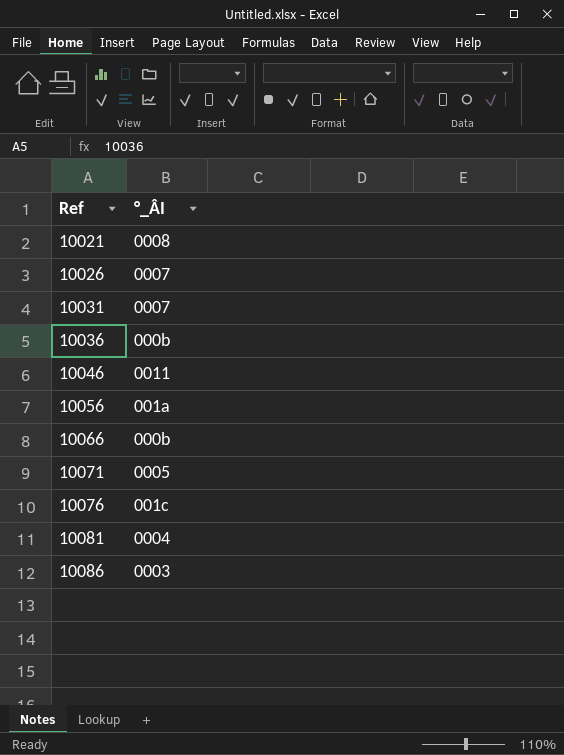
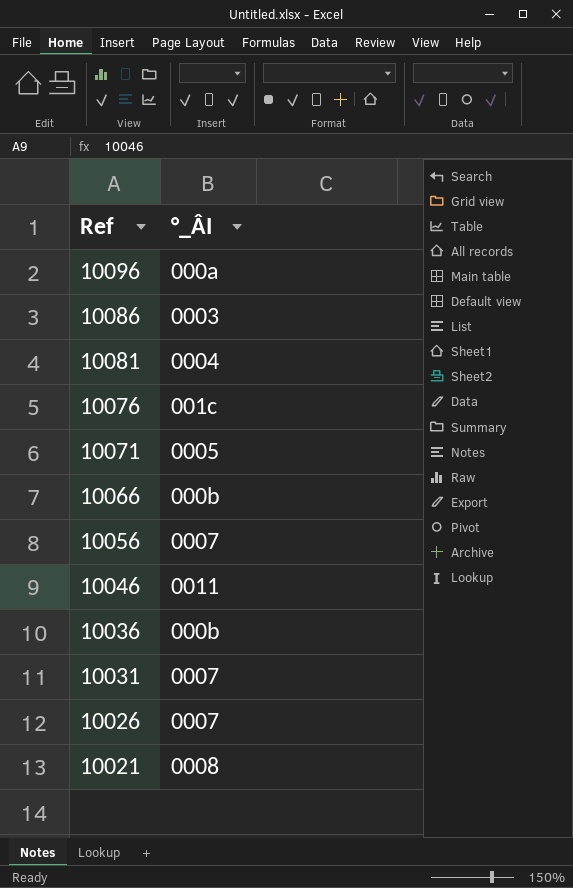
row order: Ref ascending -> Ref descending
row 10096: none -> 000a
10056 | °_ÂI: 001a -> 0007

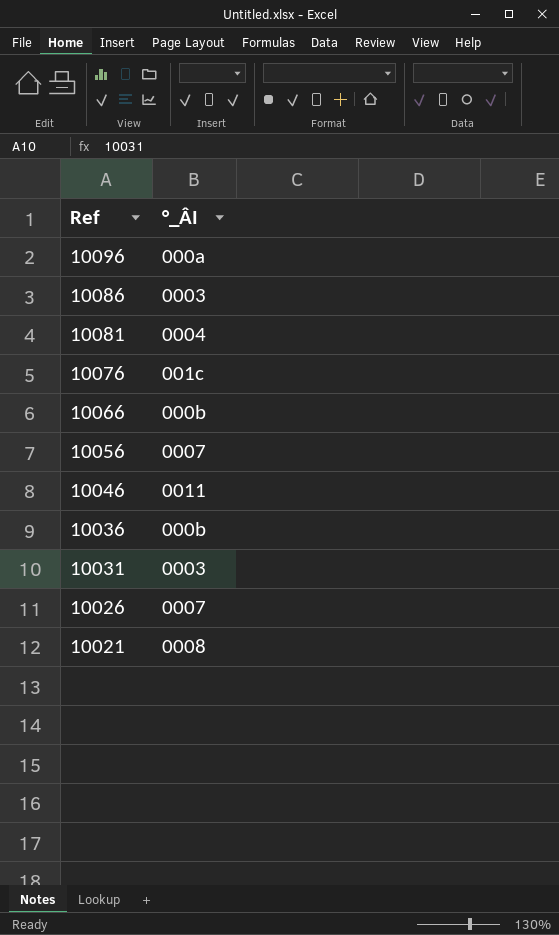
row 10071: 0005 -> none
10031 | °_ÂI: 0007 -> 0003

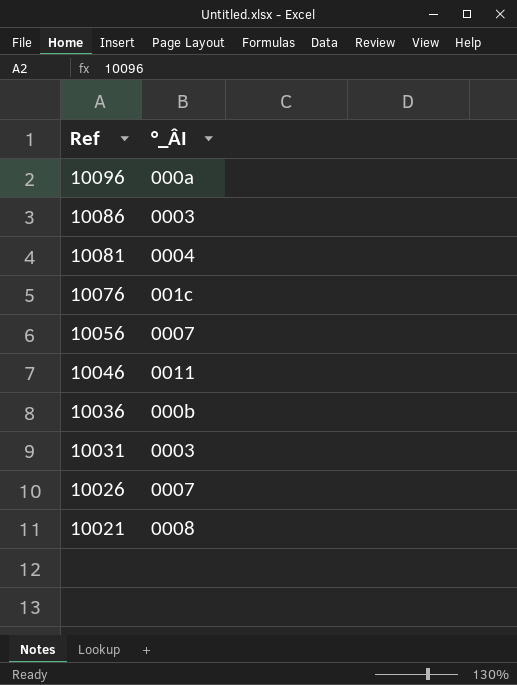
row 10066: 000b -> none

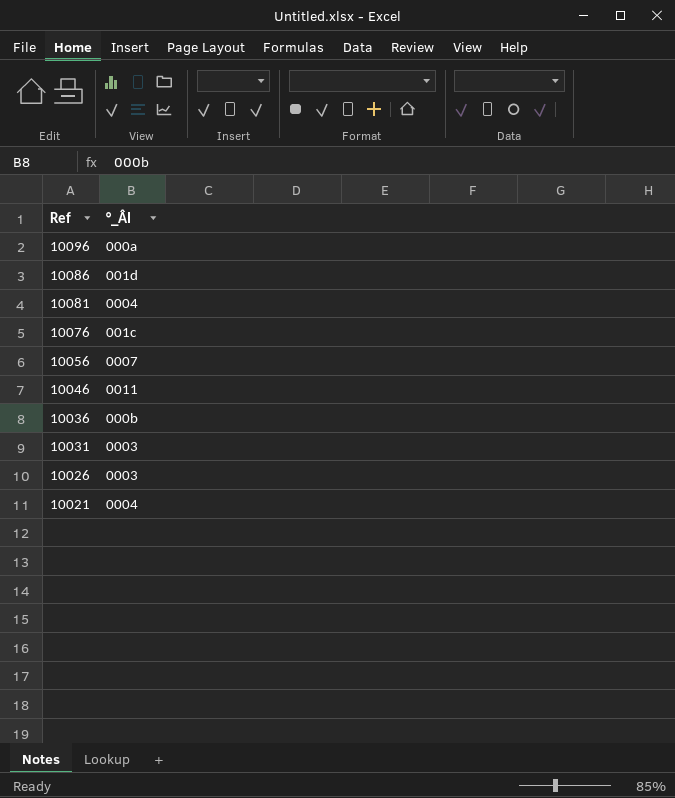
10086 | °_ÂI: 0003 -> 001d
10026 | °_ÂI: 0007 -> 0003
10021 | °_ÂI: 0008 -> 0004

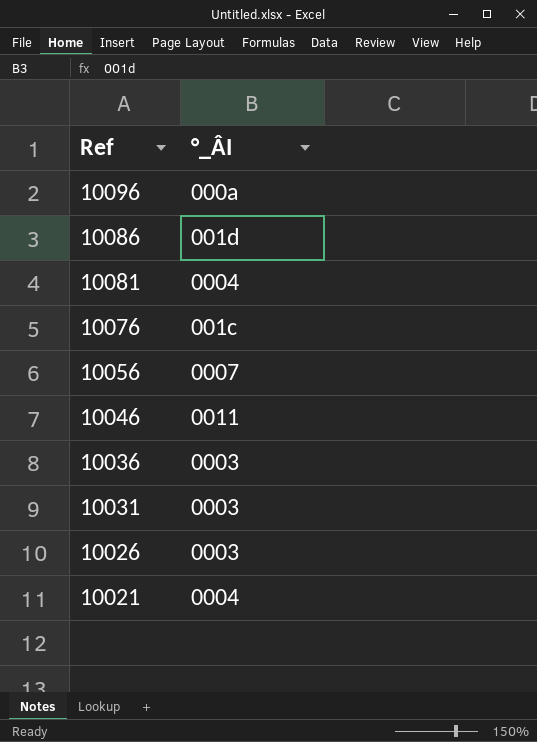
10036 | °_ÂI: 000b -> 0003

